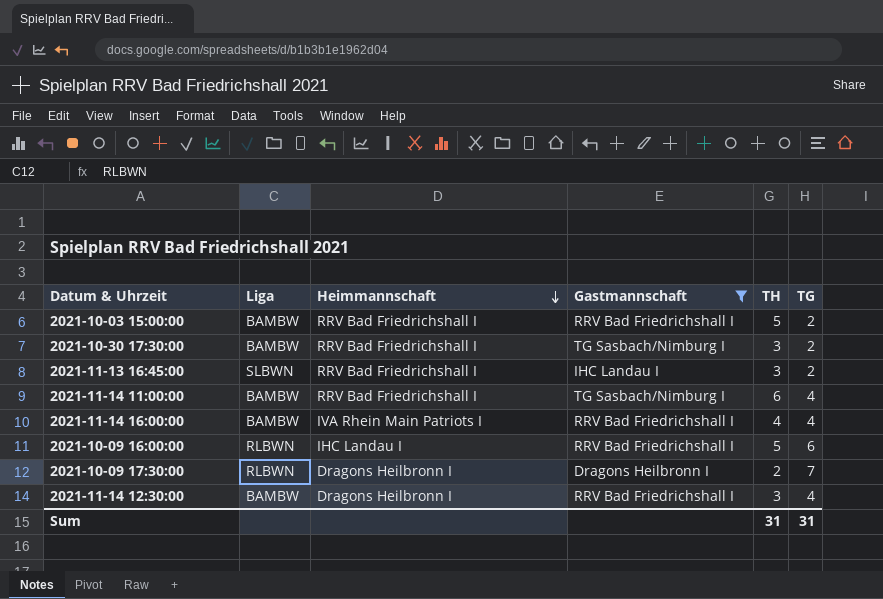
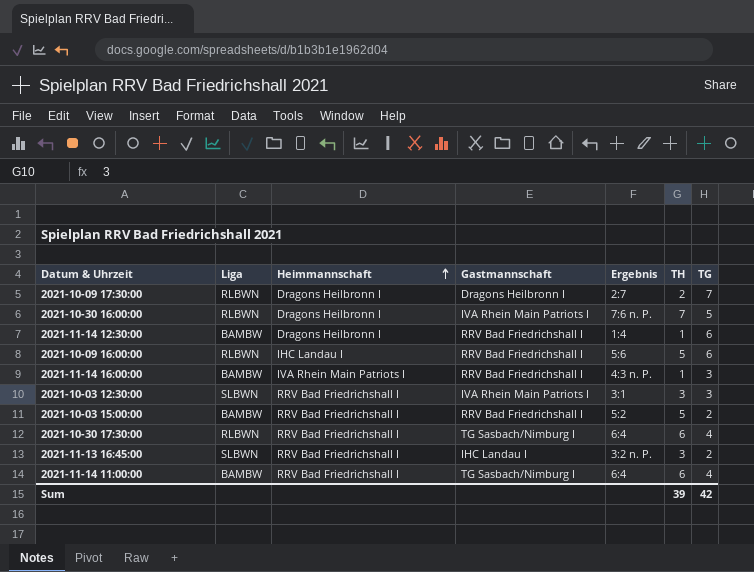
filter: Gastmannschaft != IVA Rhein Main Patriots I -> none
row order: Heimmannschaft descending -> Heimmannschaft ascending
column Ergebnis | position: none -> 5
2021-11-14 12:30:00 | TH: 3 -> 1
2021-11-14 12:30:00 | TG: 4 -> 6
2021-11-14 16:00:00 | TH: 4 -> 1
2021-11-14 16:00:00 | TG: 4 -> 3
2021-10-30 17:30:00 | Liga: BAMBW -> RLBWN
2021-10-30 17:30:00 | TH: 3 -> 6
2021-10-30 17:30:00 | TG: 2 -> 4
Sum | TH: 31 -> 39
Sum | TG: 31 -> 42

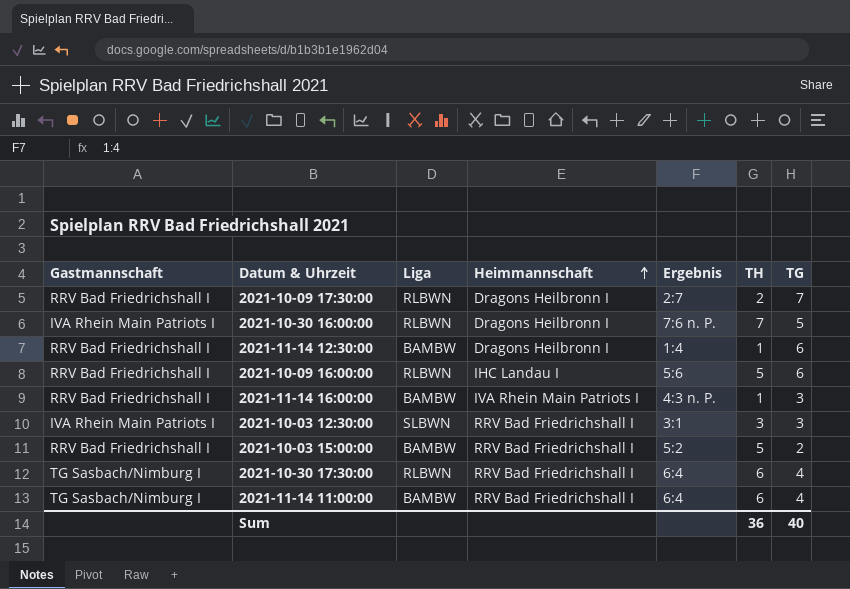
column Gastmannschaft | position: 4 -> 1
row 2021-11-13 16:45:00: SLBWN | RRV Bad Friedrichshall I | IHC Landau I | 3:2 n. P. | 3 | 2 -> none
2021-10-09 17:30:00 | Gastmannschaft: Dragons Heilbronn I -> RRV Bad Friedrichshall I
Sum | TH: 39 -> 36
Sum | TG: 42 -> 40

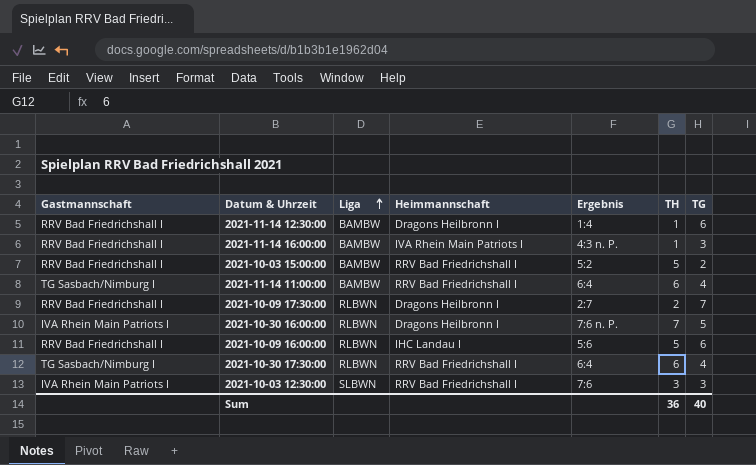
row order: Heimmannschaft ascending -> Liga ascending
2021-10-03 12:30:00 | Ergebnis: 3:1 -> 7:6

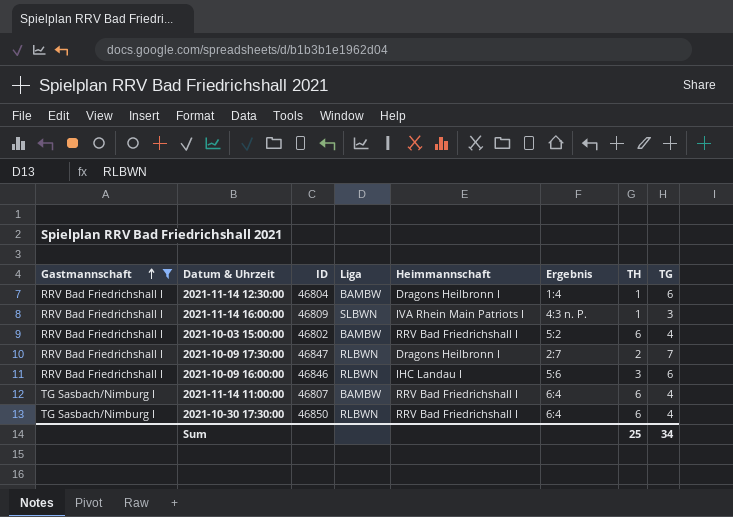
filter: none -> Gastmannschaft != IVA Rhein Main Patriots I
row order: Liga ascending -> Gastmannschaft ascending
column ID | position: none -> 3
2021-11-14 16:00:00 | Liga: BAMBW -> SLBWN
2021-10-03 15:00:00 | TH: 5 -> 6
2021-10-03 15:00:00 | TG: 2 -> 4
2021-10-09 16:00:00 | TH: 5 -> 3
Sum | TH: 36 -> 25
Sum | TG: 40 -> 34

